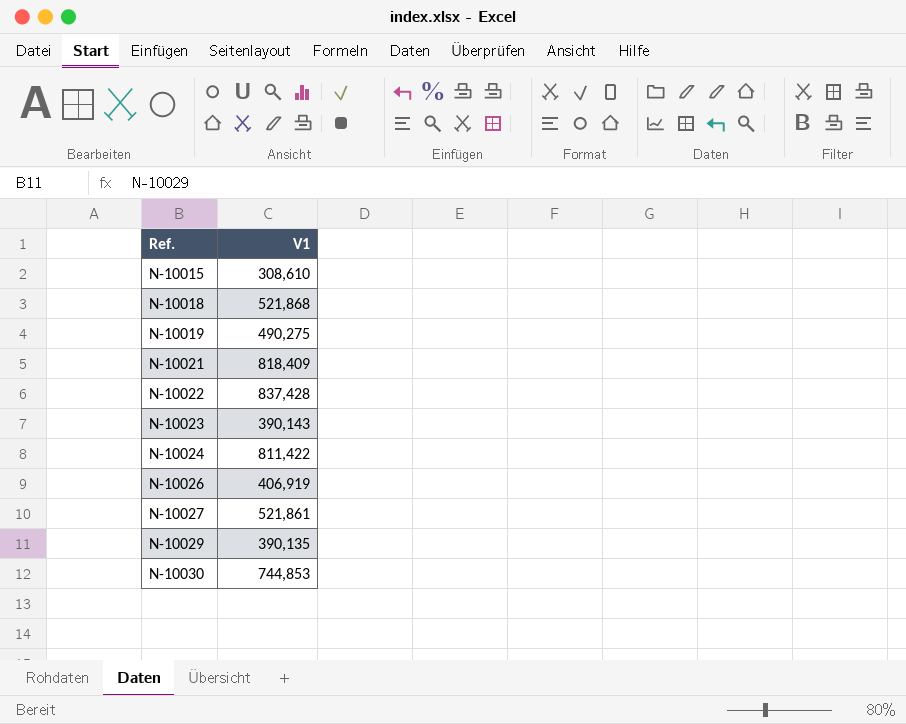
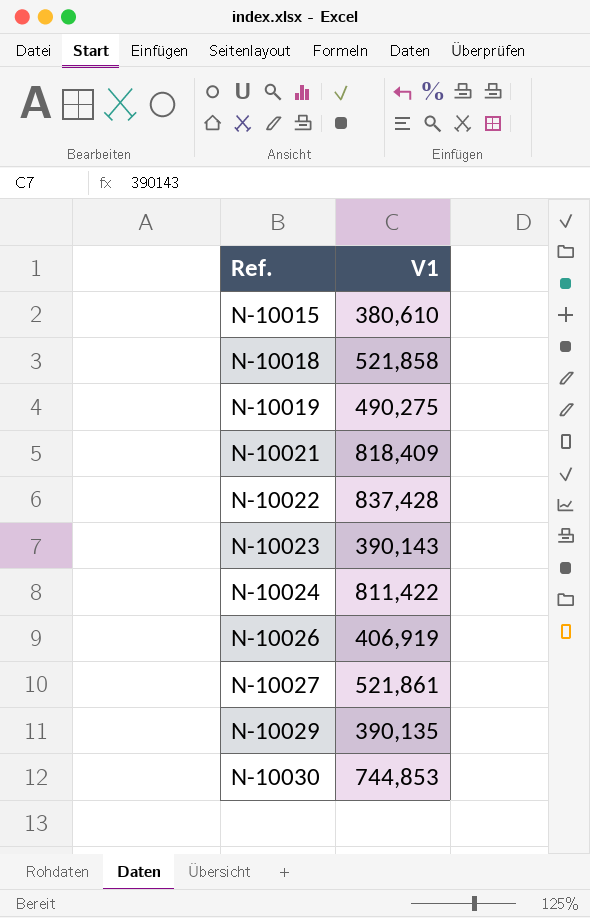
N-10015 | V1: 308,610 -> 380,610
N-10018 | V1: 521,868 -> 521,858

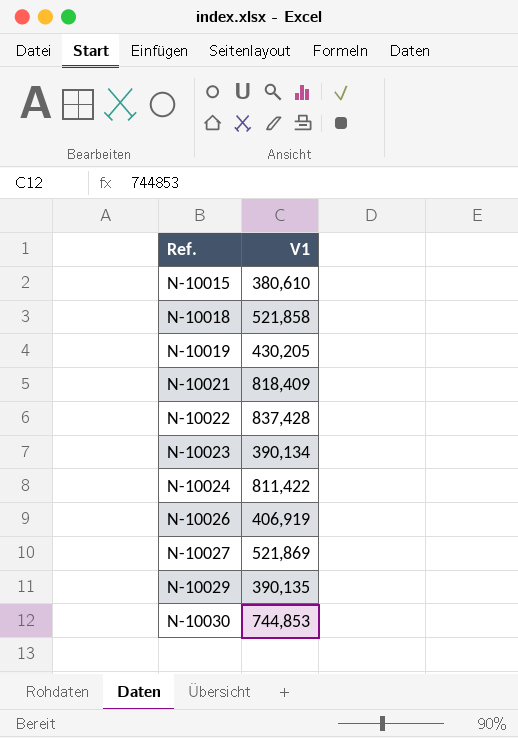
N-10019 | V1: 490,275 -> 430,205
N-10023 | V1: 390,143 -> 390,134
N-10027 | V1: 521,861 -> 521,869

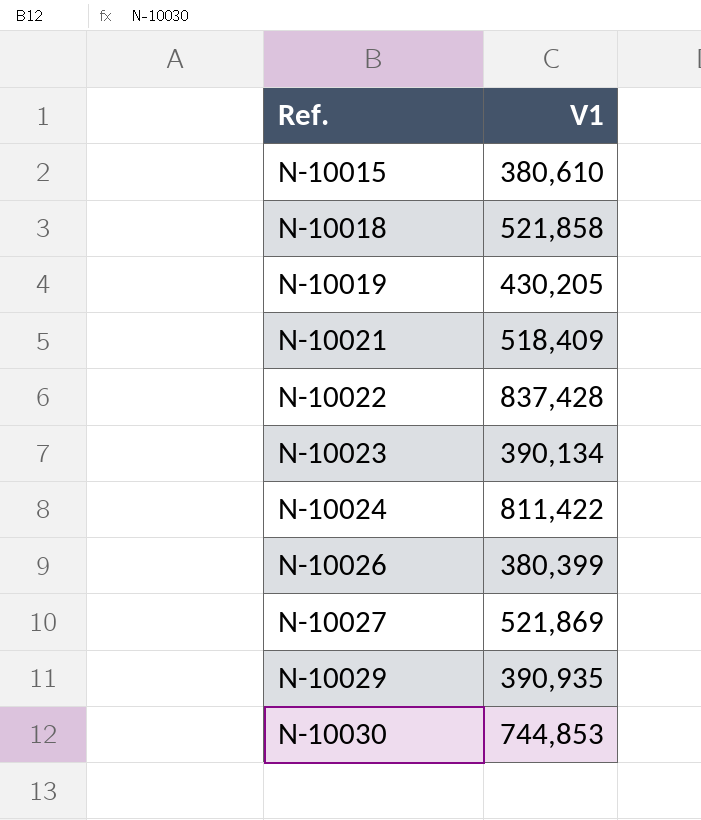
N-10021 | V1: 818,409 -> 518,409
N-10026 | V1: 406,919 -> 380,399
N-10029 | V1: 390,135 -> 390,935

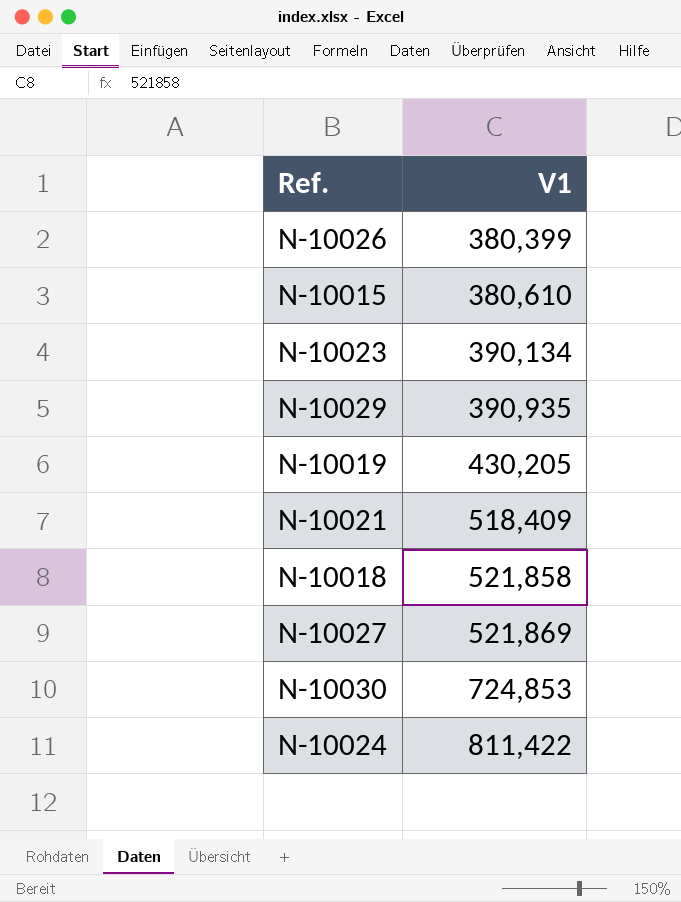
row order: Ref. ascending -> V1 ascending
row N-10022: 837,428 -> none
N-10030 | V1: 744,853 -> 724,853

